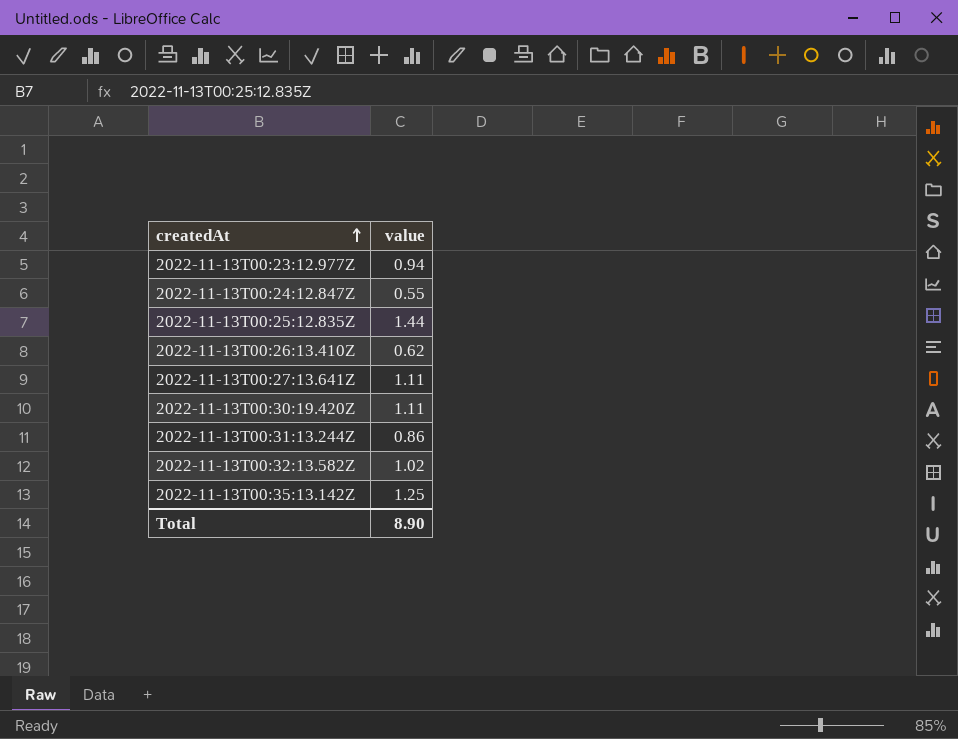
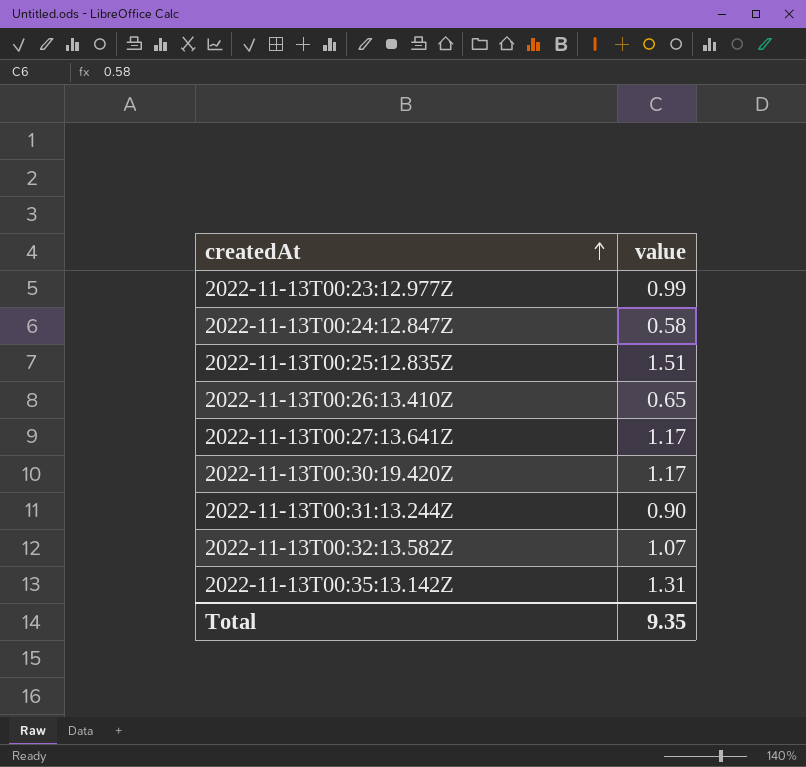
2022-11-13T00:23:12.977Z | value: 0.94 -> 0.99
2022-11-13T00:24:12.847Z | value: 0.55 -> 0.58
2022-11-13T00:25:12.835Z | value: 1.44 -> 1.51
2022-11-13T00:26:13.410Z | value: 0.62 -> 0.65
2022-11-13T00:27:13.641Z | value: 1.11 -> 1.17
2022-11-13T00:30:19.420Z | value: 1.11 -> 1.17
2022-11-13T00:31:13.244Z | value: 0.86 -> 0.90
2022-11-13T00:32:13.582Z | value: 1.02 -> 1.07
2022-11-13T00:35:13.142Z | value: 1.25 -> 1.31
Total | value: 8.90 -> 9.35

